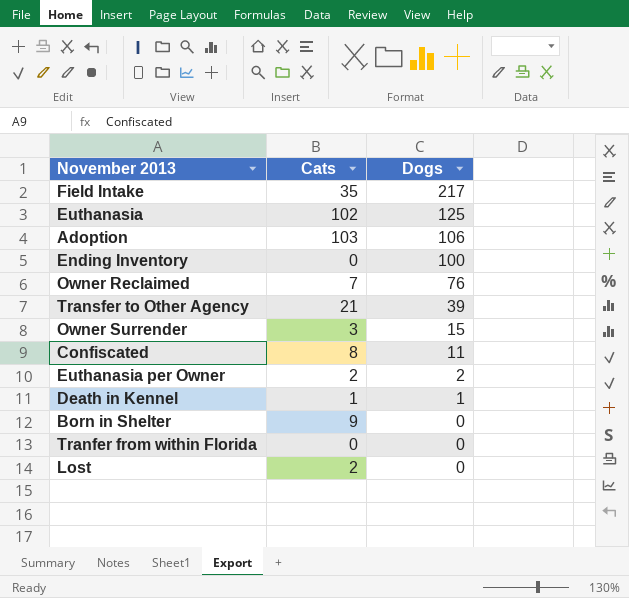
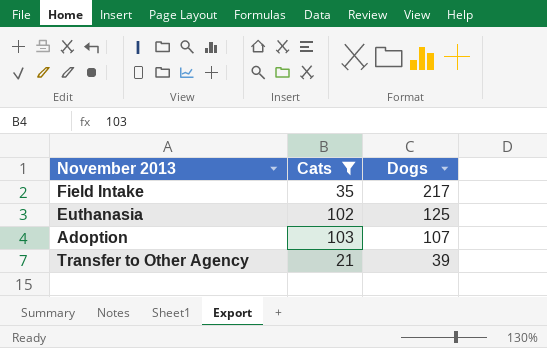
filter: none -> Cats >= 21
Adoption | Dogs: 106 -> 107

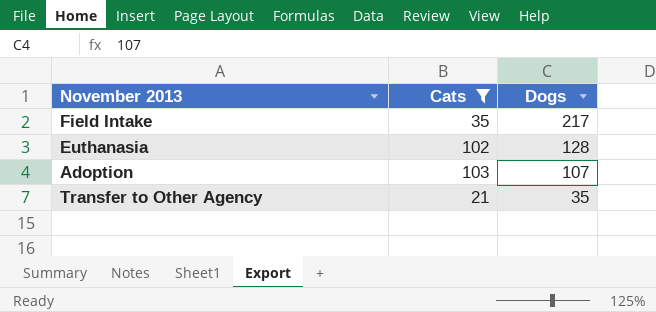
Euthanasia | Dogs: 125 -> 128
Transfer to Other Agency | Dogs: 39 -> 35

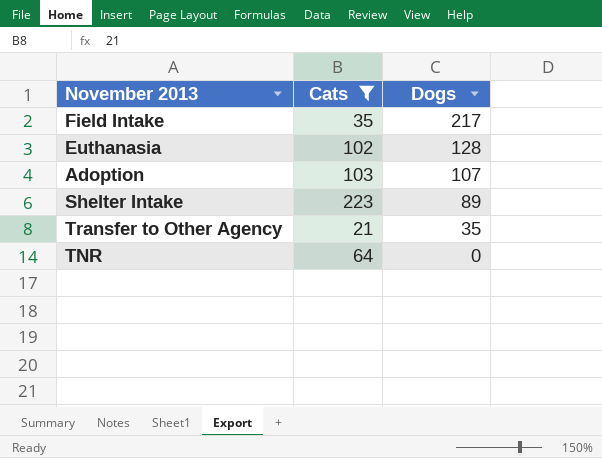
row Shelter Intake: none -> 223 | 89
row TNR: none -> 64 | 0

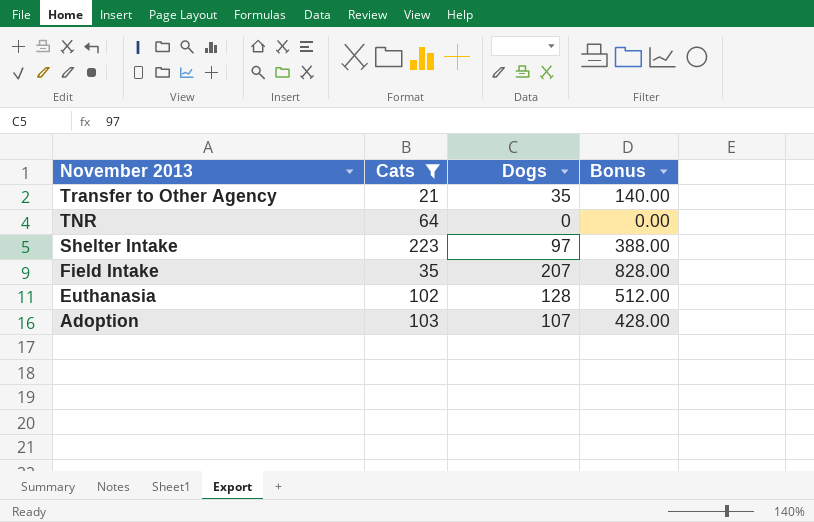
row order: Dogs descending -> November 2013 descending
column Bonus | formula: none -> [Dogs] * 4
Shelter Intake | Dogs: 89 -> 97
Field Intake | Dogs: 217 -> 207

